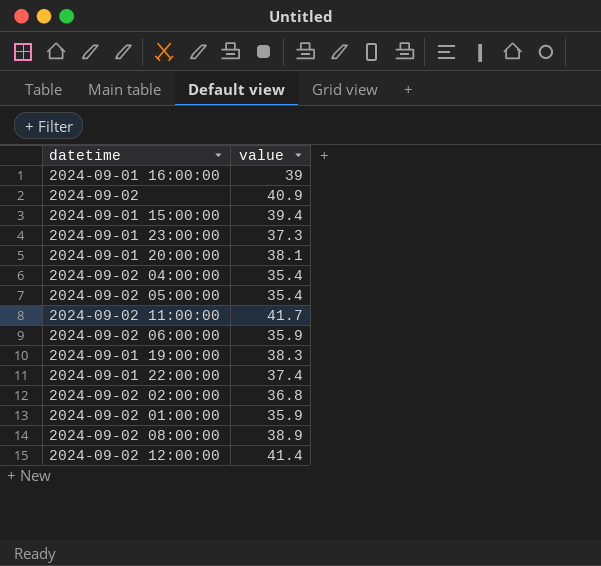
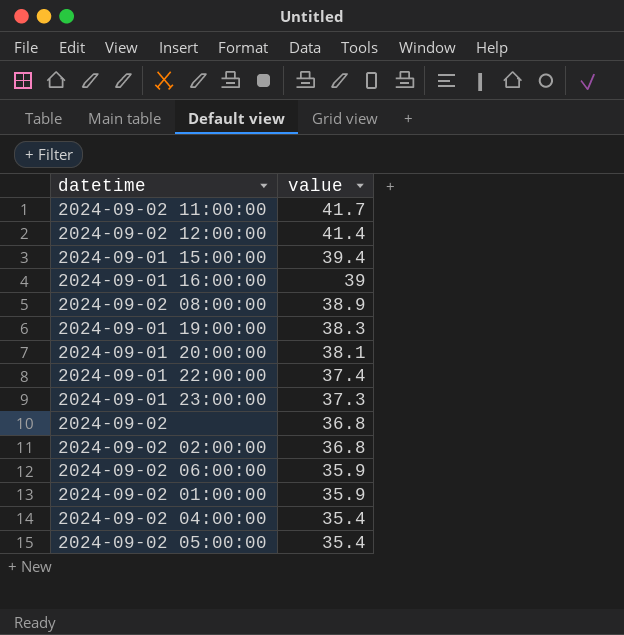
row order: none -> value descending
2024-09-02 | value: 40.9 -> 36.8

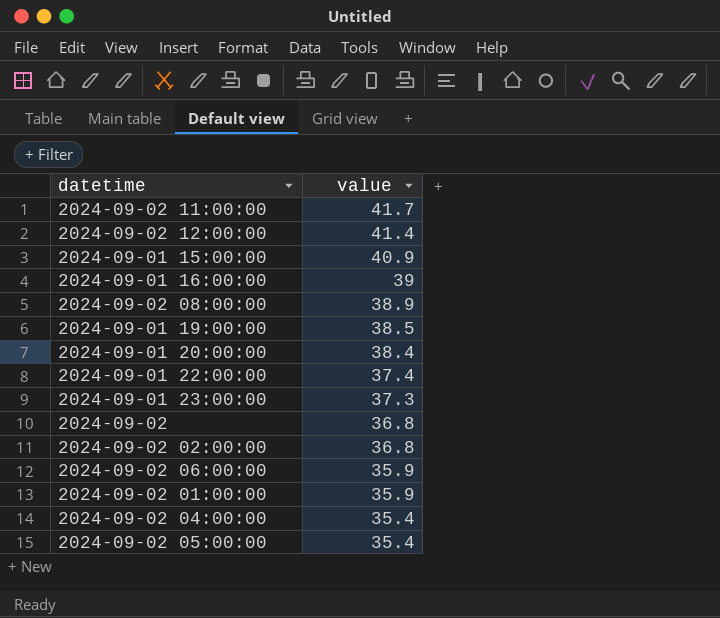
2024-09-01 15:00:00 | value: 39.4 -> 40.9
2024-09-01 19:00:00 | value: 38.3 -> 38.5
2024-09-01 20:00:00 | value: 38.1 -> 38.4

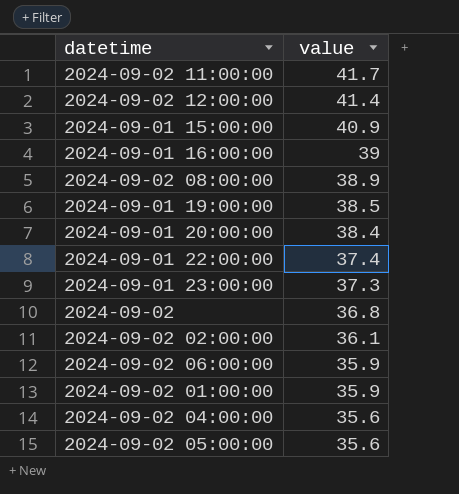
2024-09-02 02:00:00 | value: 36.8 -> 36.1
2024-09-02 04:00:00 | value: 35.4 -> 35.6
2024-09-02 05:00:00 | value: 35.4 -> 35.6

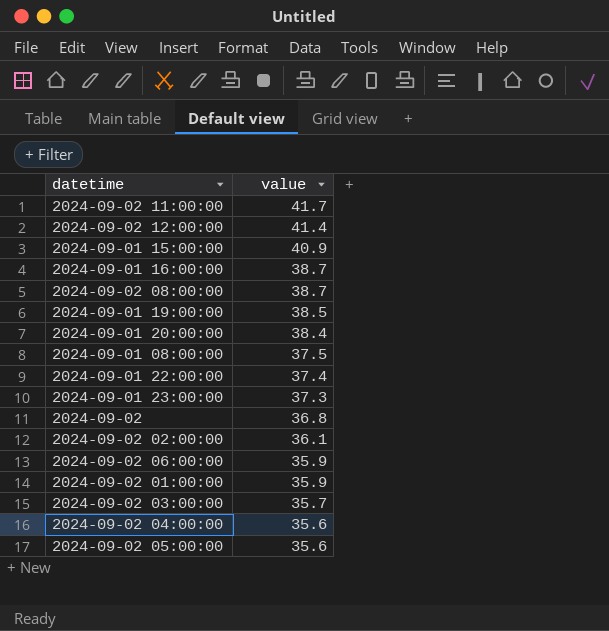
2024-09-01 16:00:00 | value: 39 -> 38.7
2024-09-02 08:00:00 | value: 38.9 -> 38.7
row 2024-09-01 08:00:00: none -> 37.5
row 2024-09-02 03:00:00: none -> 35.7

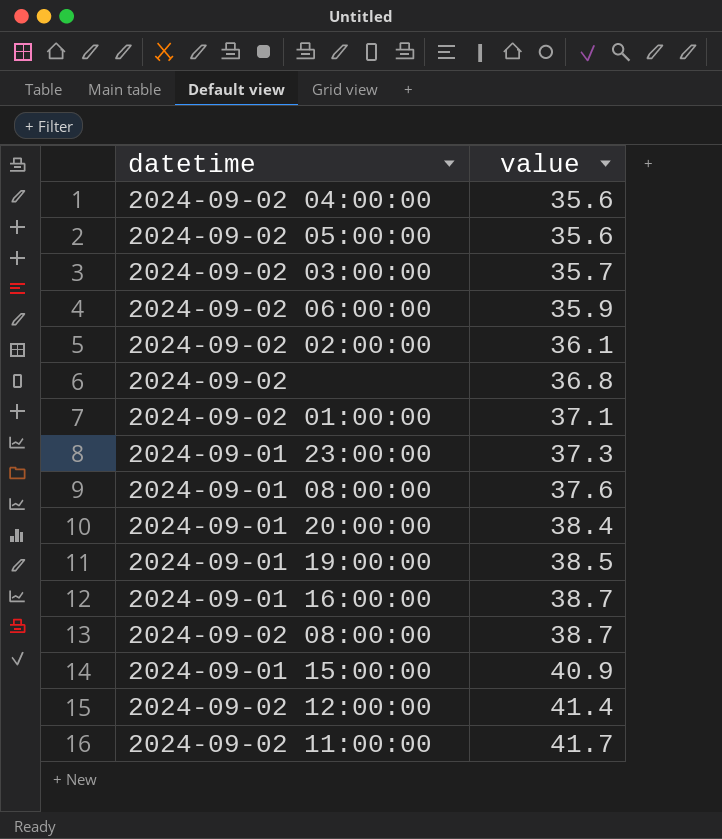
row order: value descending -> value ascending
row 2024-09-01 22:00:00: 37.4 -> none
2024-09-02 01:00:00 | value: 35.9 -> 37.1
2024-09-01 08:00:00 | value: 37.5 -> 37.6

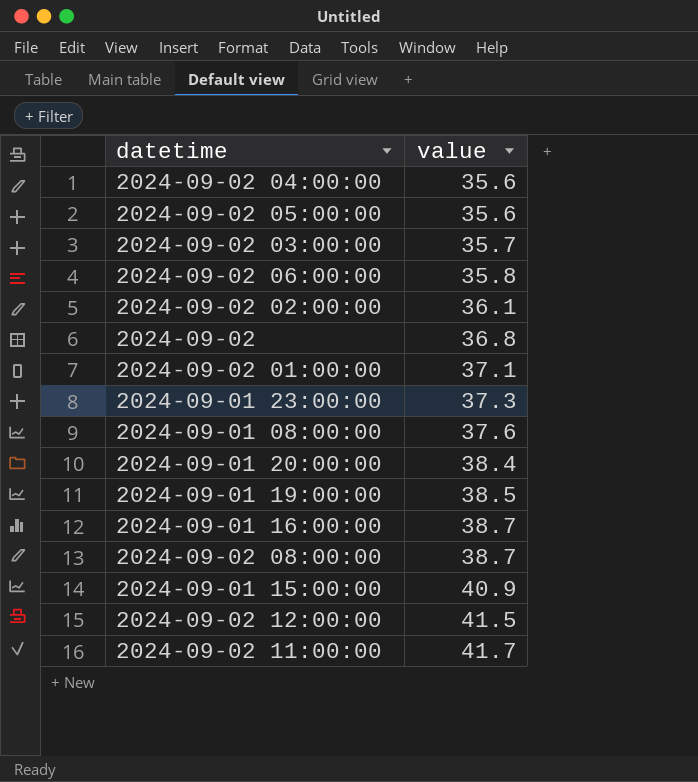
2024-09-02 06:00:00 | value: 35.9 -> 35.8
2024-09-02 12:00:00 | value: 41.4 -> 41.5

